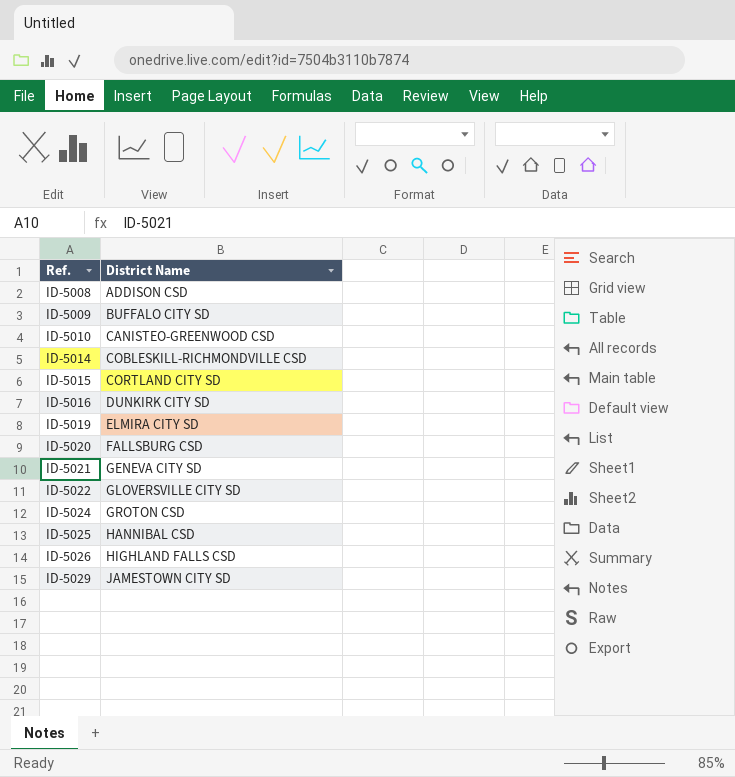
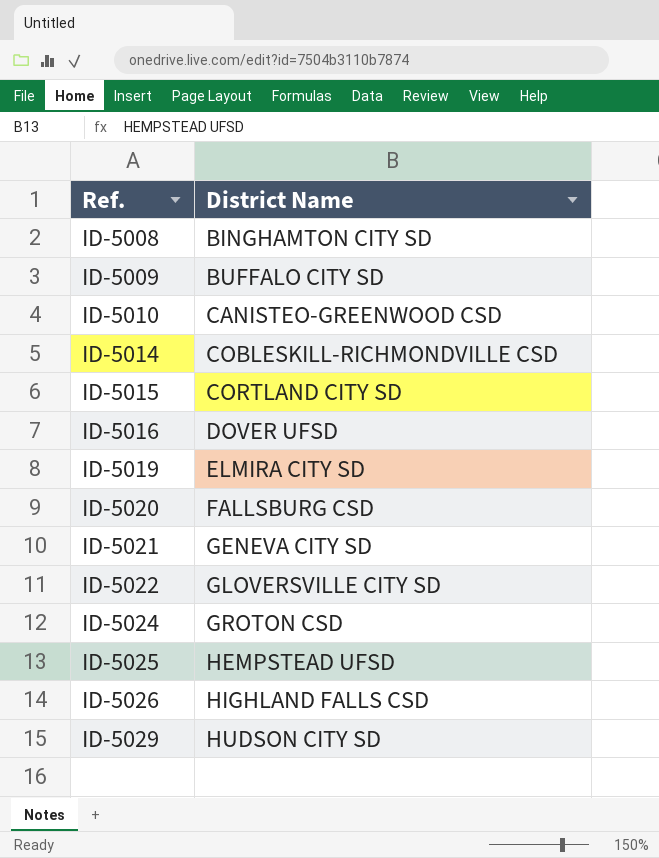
ID-5008 | District Name: ADDISON CSD -> BINGHAMTON CITY SD
ID-5016 | District Name: DUNKIRK CITY SD -> DOVER UFSD
ID-5025 | District Name: HANNIBAL CSD -> HEMPSTEAD UFSD
ID-5029 | District Name: JAMESTOWN CITY SD -> HUDSON CITY SD

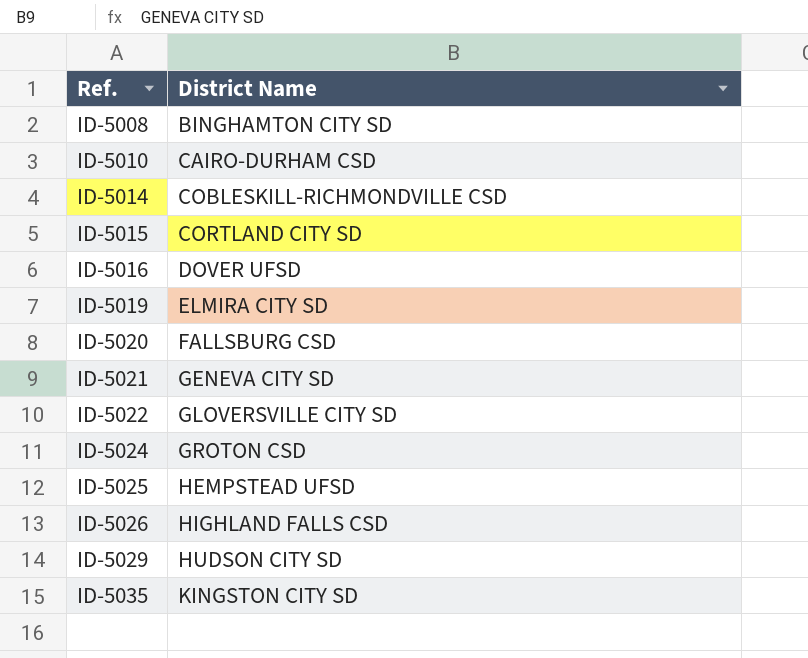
row ID-5009: BUFFALO CITY SD -> none
ID-5010 | District Name: CANISTEO-GREENWOOD CSD -> CAIRO-DURHAM CSD
row ID-5035: none -> KINGSTON CITY SD

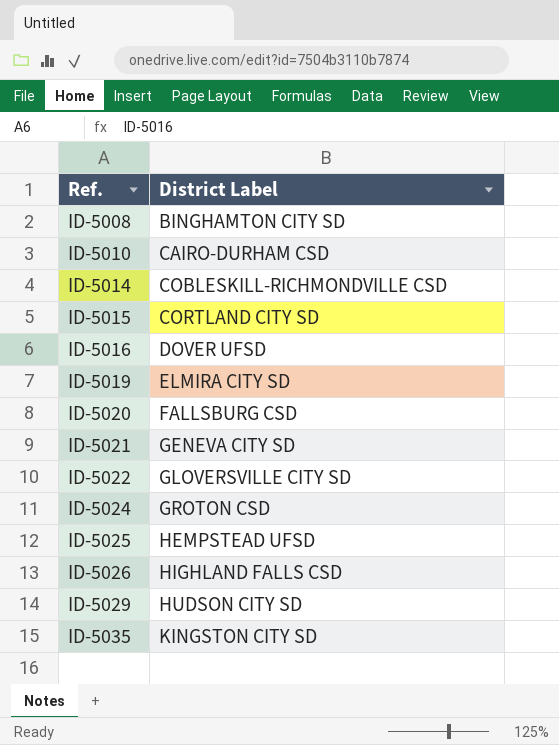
column name: District Name -> District Label

